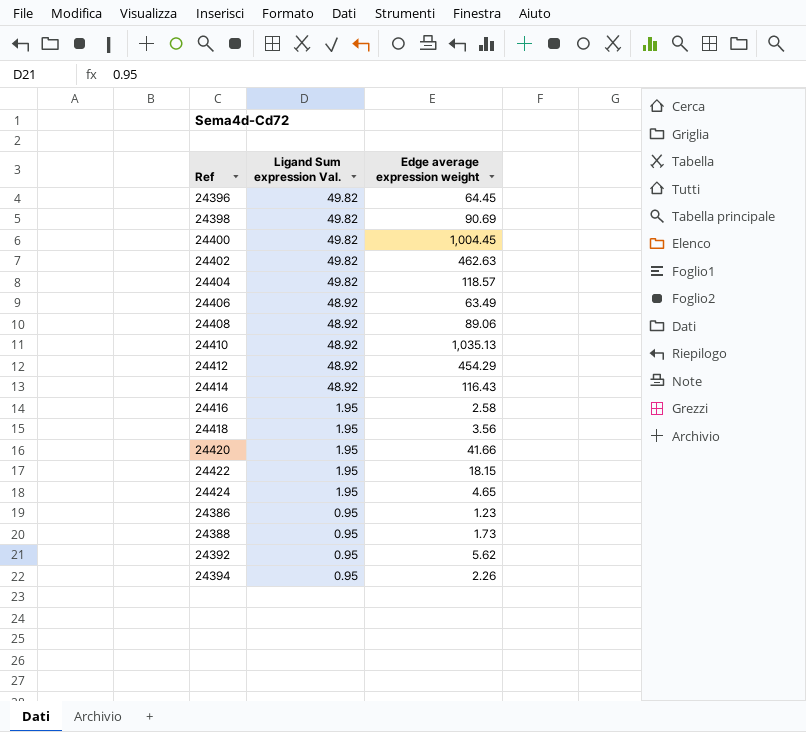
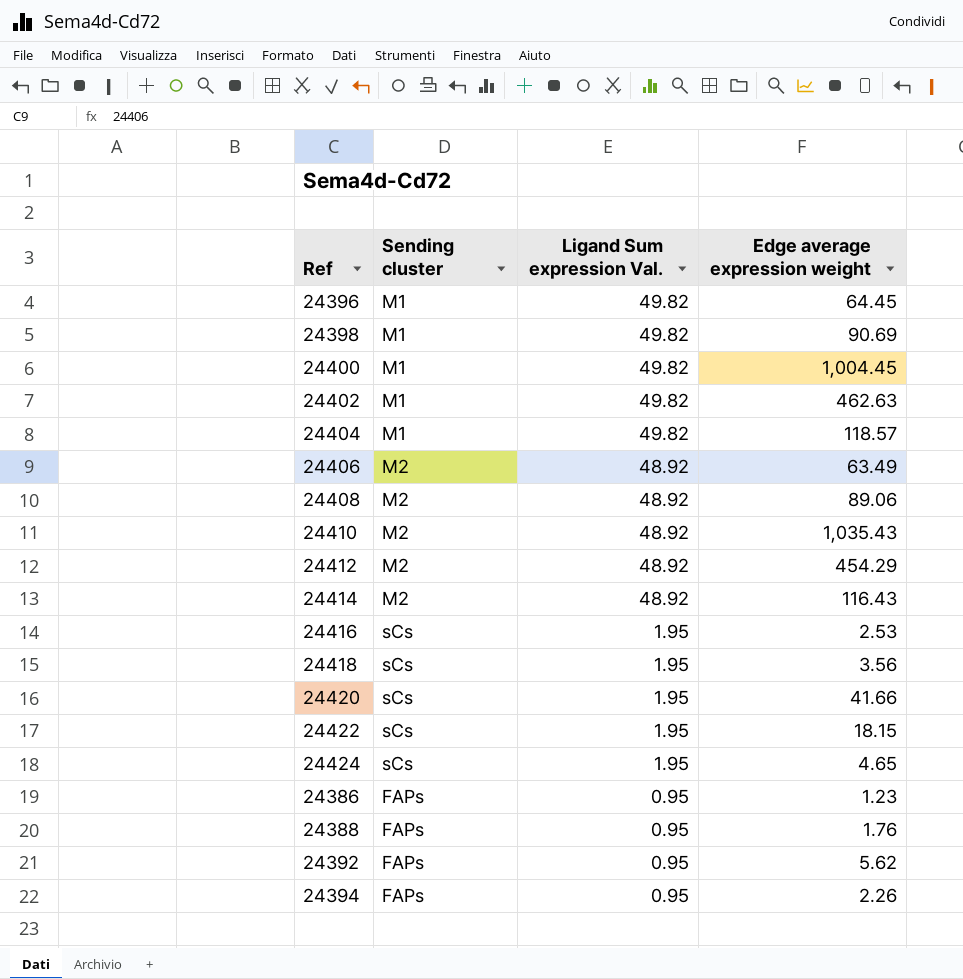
column Sending cluster | position: none -> 2
24410 | Edge average expression weight: 1,035.13 -> 1,035.43
24416 | Edge average expression weight: 2.58 -> 2.53
24388 | Edge average expression weight: 1.73 -> 1.76

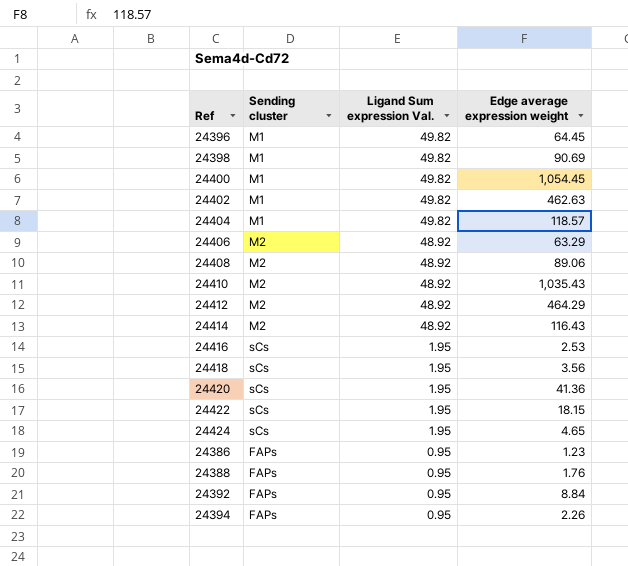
24400 | Edge average expression weight: 1,004.45 -> 1,054.45
24406 | Edge average expression weight: 63.49 -> 63.29
24412 | Edge average expression weight: 454.29 -> 464.29
24420 | Edge average expression weight: 41.66 -> 41.36
24392 | Edge average expression weight: 5.62 -> 8.84

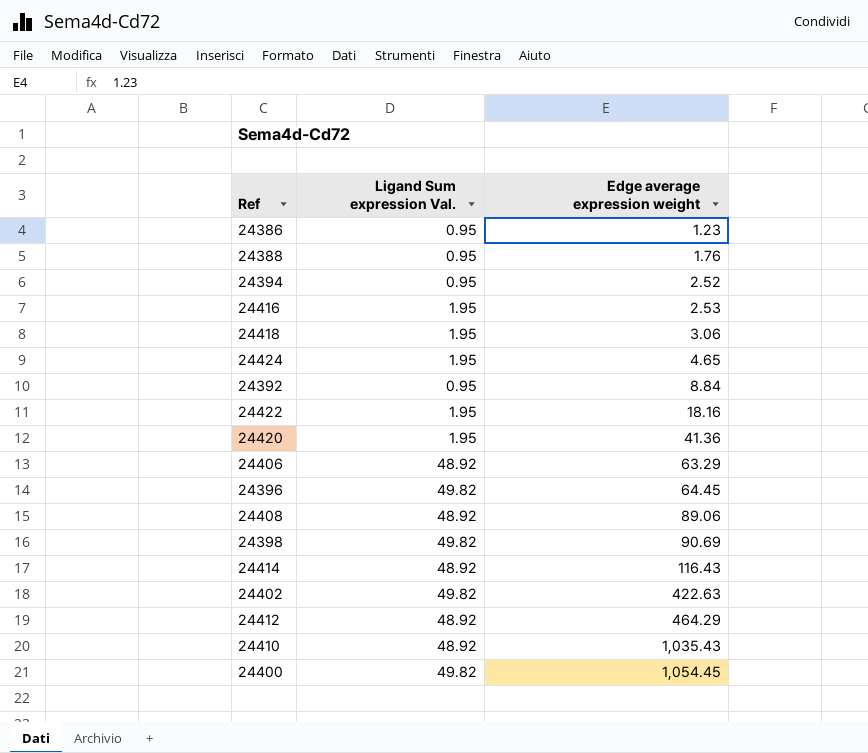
row order: Ligand Sum expression Val. descending -> Edge average expression weight ascending
column Sending cluster | position: 2 -> none
row 24404: M1 | 49.82 | 118.57 -> none
24394 | Edge average expression weight: 2.26 -> 2.52
24418 | Edge average expression weight: 3.56 -> 3.06
24422 | Edge average expression weight: 18.15 -> 18.16
24402 | Edge average expression weight: 462.63 -> 422.63

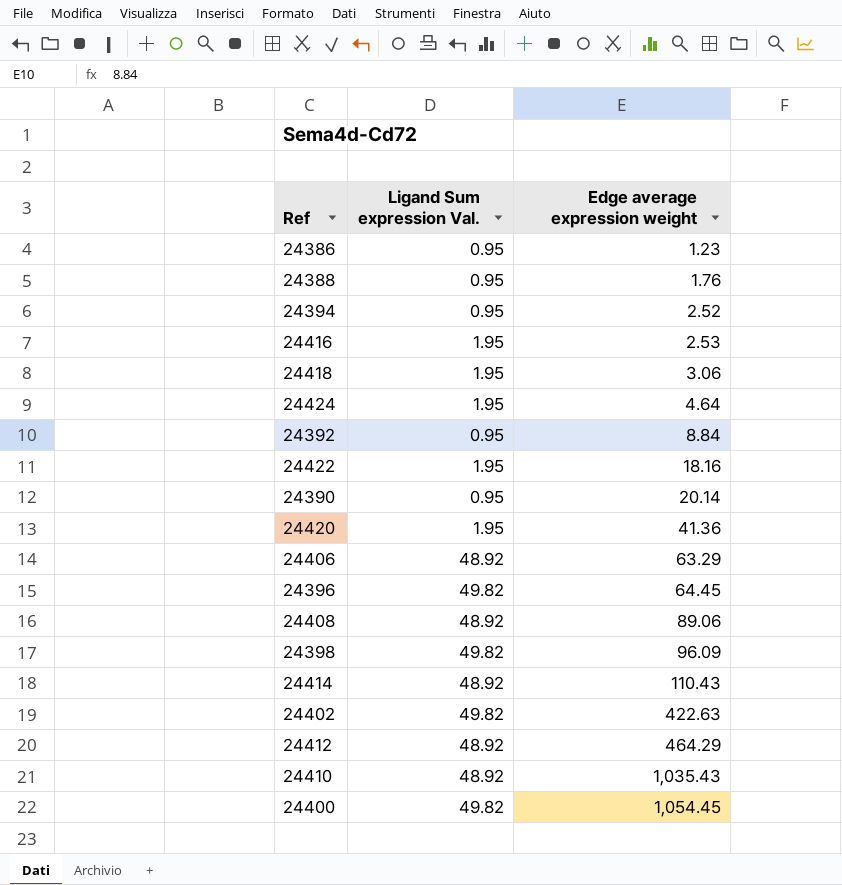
24424 | Edge average expression weight: 4.65 -> 4.64
row 24390: none -> 0.95 | 20.14
24398 | Edge average expression weight: 90.69 -> 96.09
24414 | Edge average expression weight: 116.43 -> 110.43

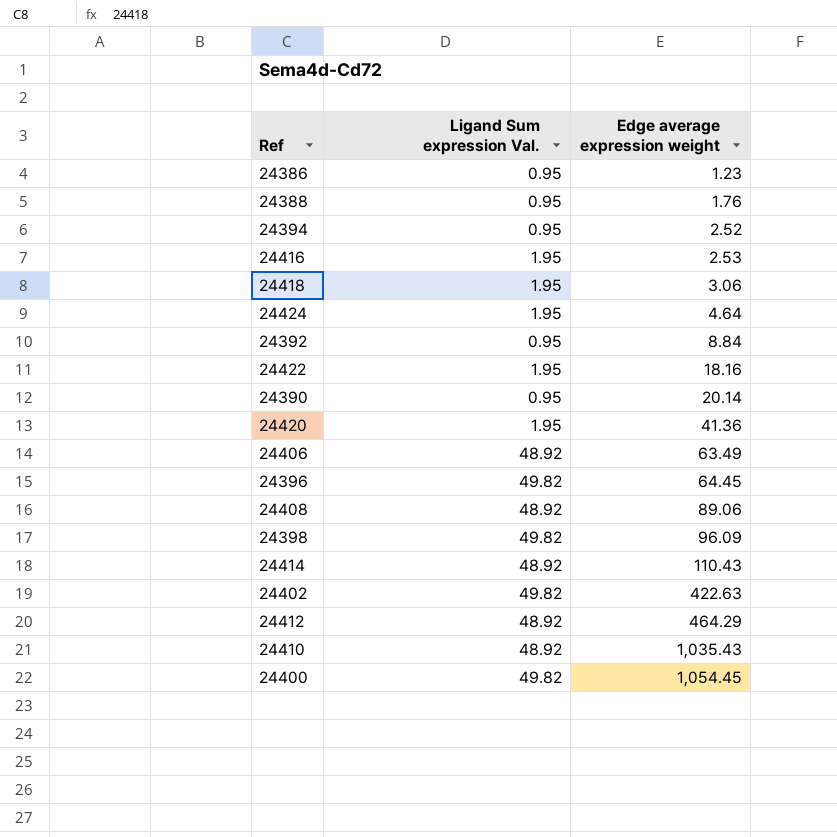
24406 | Edge average expression weight: 63.29 -> 63.49

